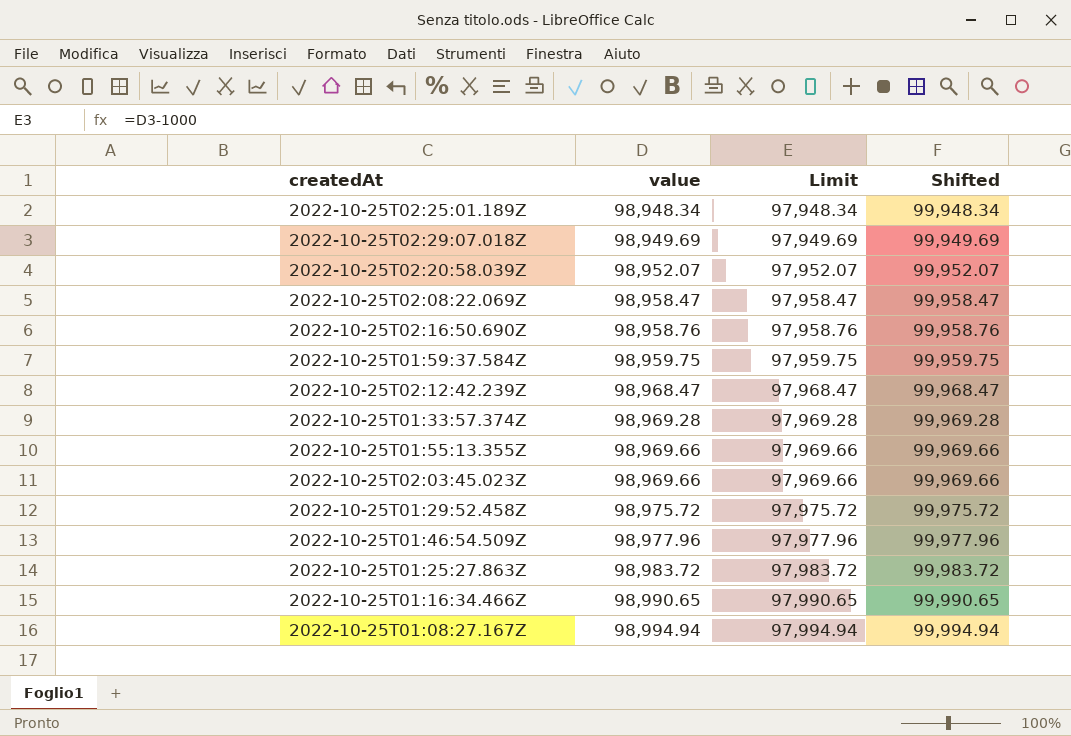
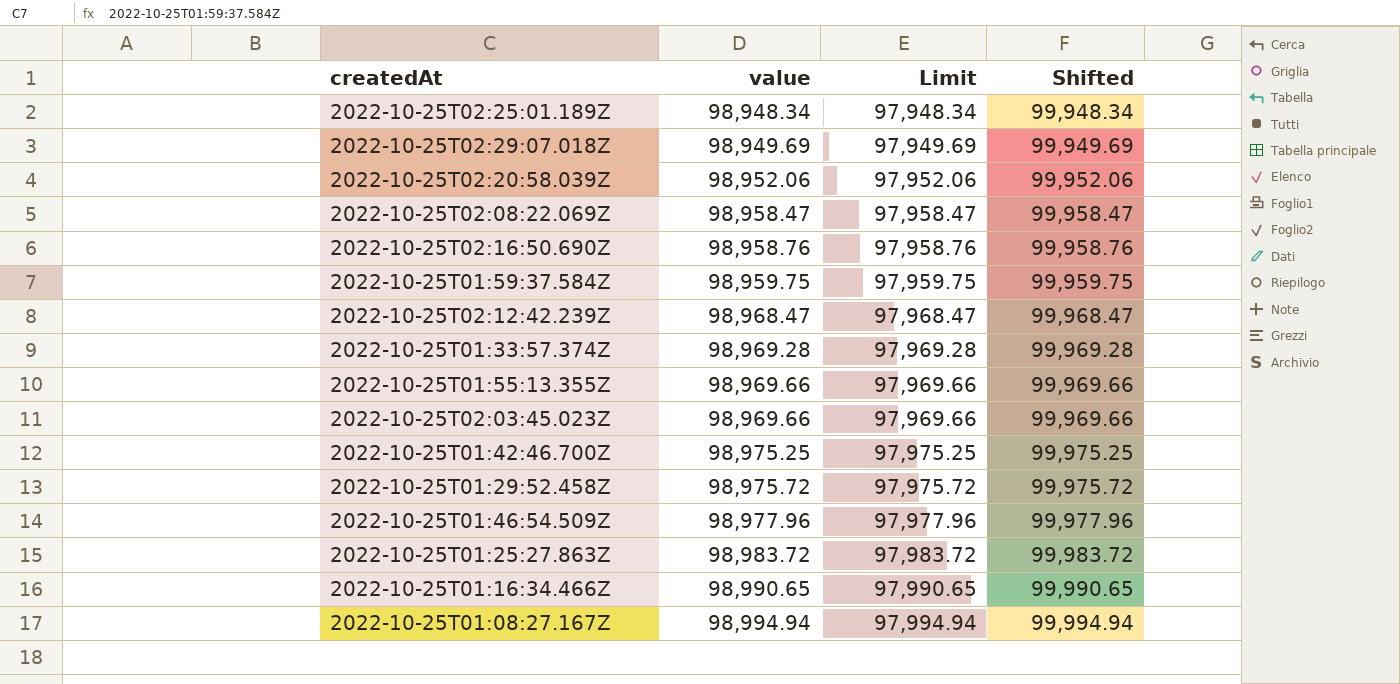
2022-10-25T02:20:58.039Z | value: 98,952.07 -> 98,952.06
2022-10-25T02:20:58.039Z | Limit: 97,952.07 -> 97,952.06
2022-10-25T02:20:58.039Z | Shifted: 99,952.07 -> 99,952.06
row 2022-10-25T01:42:46.700Z: none -> 98,975.25 | 97,975.25 | 99,975.25

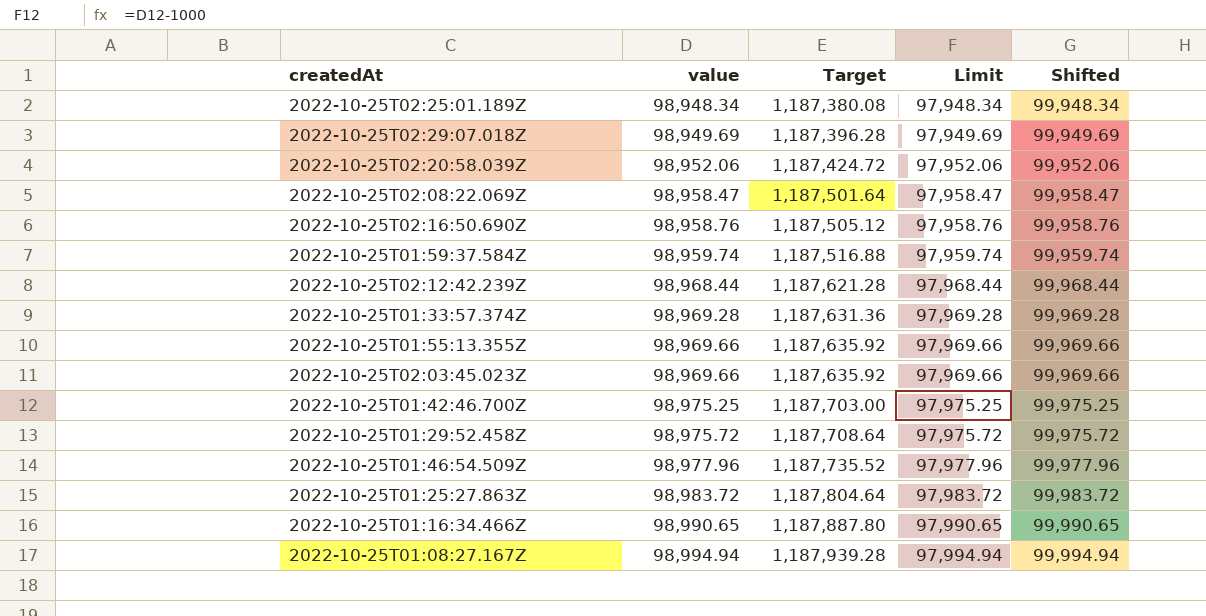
column Target | formula: none -> [value] * 12
2022-10-25T01:59:37.584Z | value: 98,959.75 -> 98,959.74
2022-10-25T01:59:37.584Z | Limit: 97,959.75 -> 97,959.74
2022-10-25T01:59:37.584Z | Shifted: 99,959.75 -> 99,959.74
2022-10-25T02:12:42.239Z | value: 98,968.47 -> 98,968.44
2022-10-25T02:12:42.239Z | Limit: 97,968.47 -> 97,968.44
2022-10-25T02:12:42.239Z | Shifted: 99,968.47 -> 99,968.44

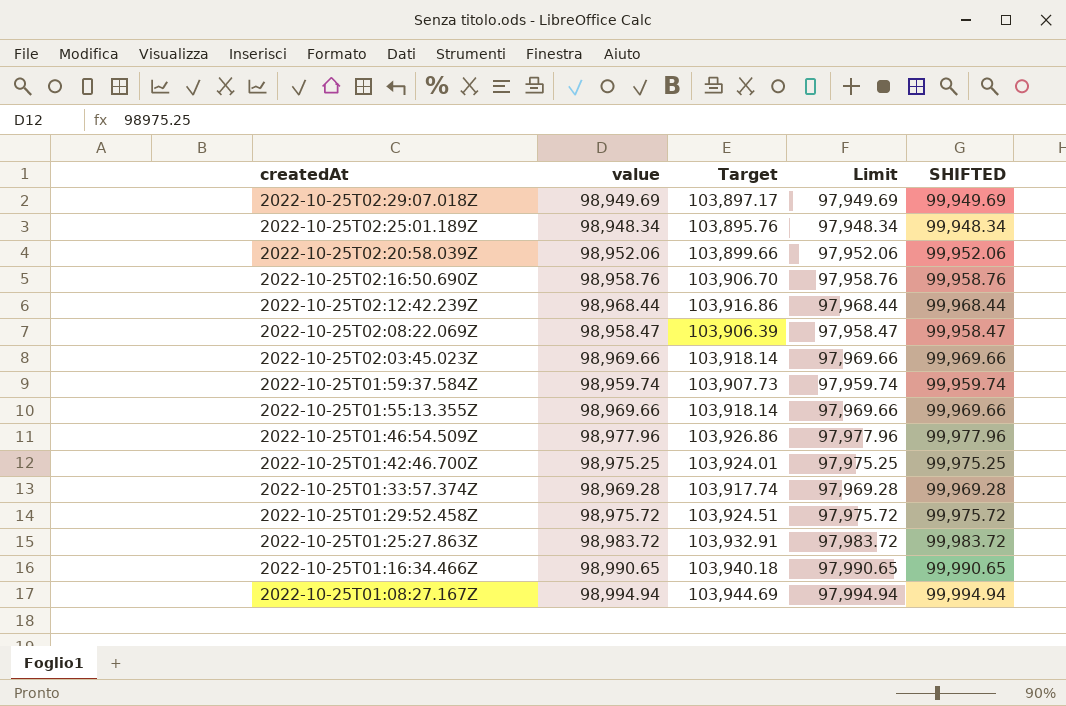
row order: value ascending -> createdAt descending
column Target | formula: [value] * 12 -> [value] * 1.05
column name: Shifted -> SHIFTED

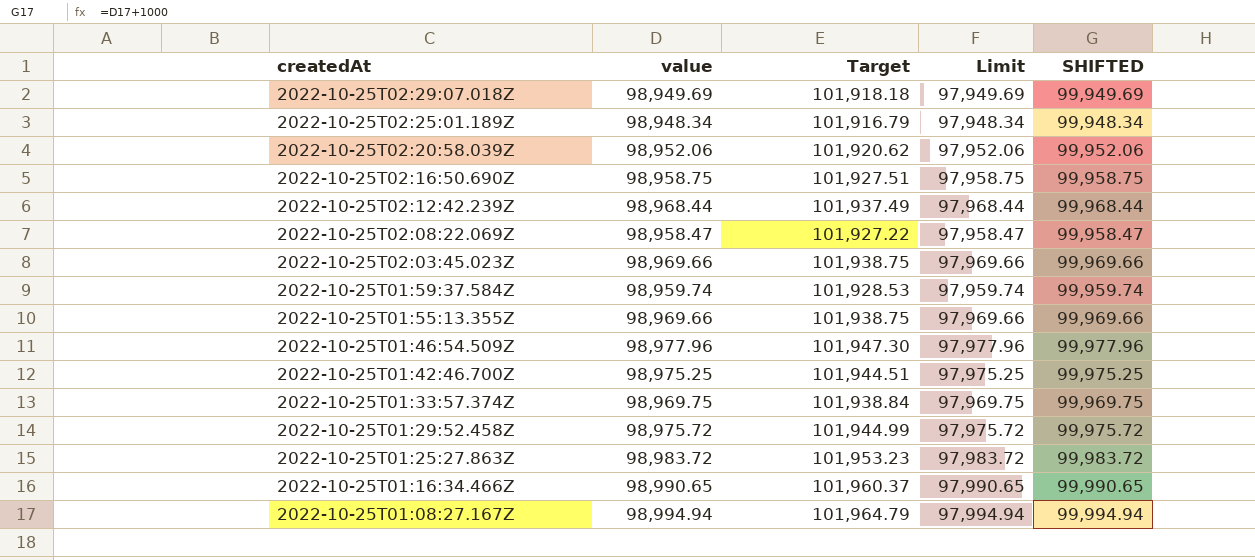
column Target | formula: [value] * 1.05 -> [value] * 1.03
2022-10-25T02:16:50.690Z | value: 98,958.76 -> 98,958.75
2022-10-25T02:16:50.690Z | Limit: 97,958.76 -> 97,958.75
2022-10-25T02:16:50.690Z | SHIFTED: 99,958.76 -> 99,958.75
2022-10-25T01:33:57.374Z | value: 98,969.28 -> 98,969.75
2022-10-25T01:33:57.374Z | Limit: 97,969.28 -> 97,969.75
2022-10-25T01:33:57.374Z | SHIFTED: 99,969.28 -> 99,969.75

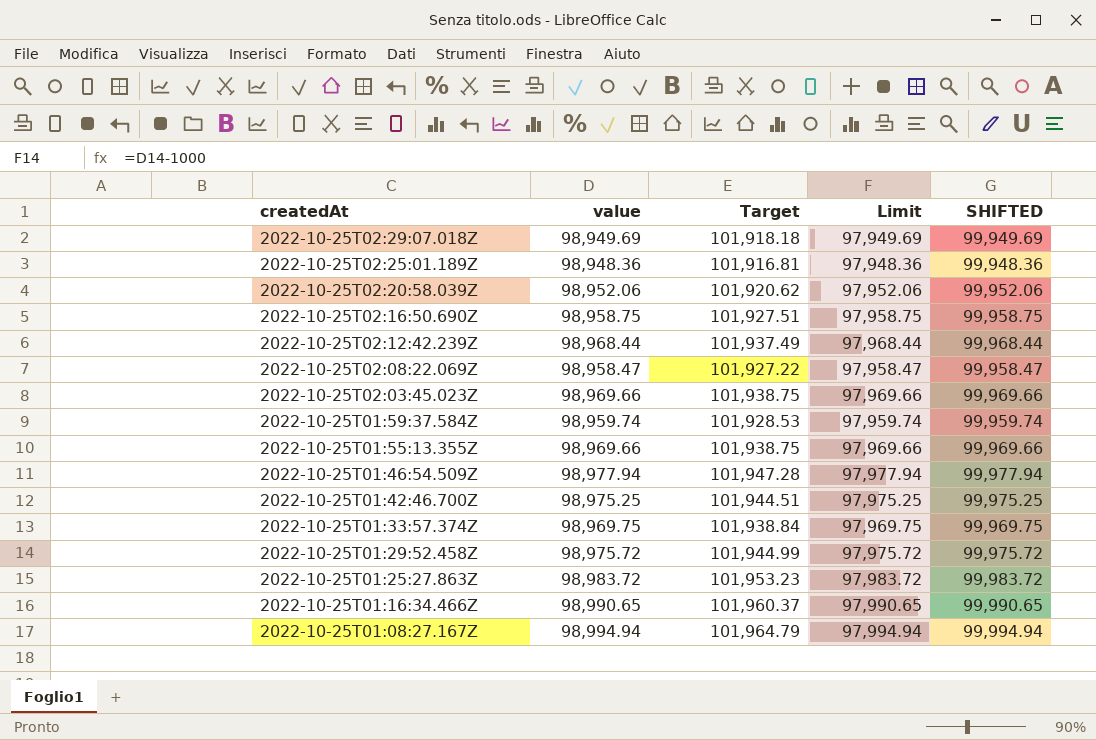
2022-10-25T02:25:01.189Z | value: 98,948.34 -> 98,948.36
2022-10-25T02:25:01.189Z | Target: 101,916.79 -> 101,916.81
2022-10-25T02:25:01.189Z | Limit: 97,948.34 -> 97,948.36
2022-10-25T02:25:01.189Z | SHIFTED: 99,948.34 -> 99,948.36
2022-10-25T01:46:54.509Z | value: 98,977.96 -> 98,977.94
2022-10-25T01:46:54.509Z | Target: 101,947.30 -> 101,947.28
2022-10-25T01:46:54.509Z | Limit: 97,977.96 -> 97,977.94
2022-10-25T01:46:54.509Z | SHIFTED: 99,977.96 -> 99,977.94

